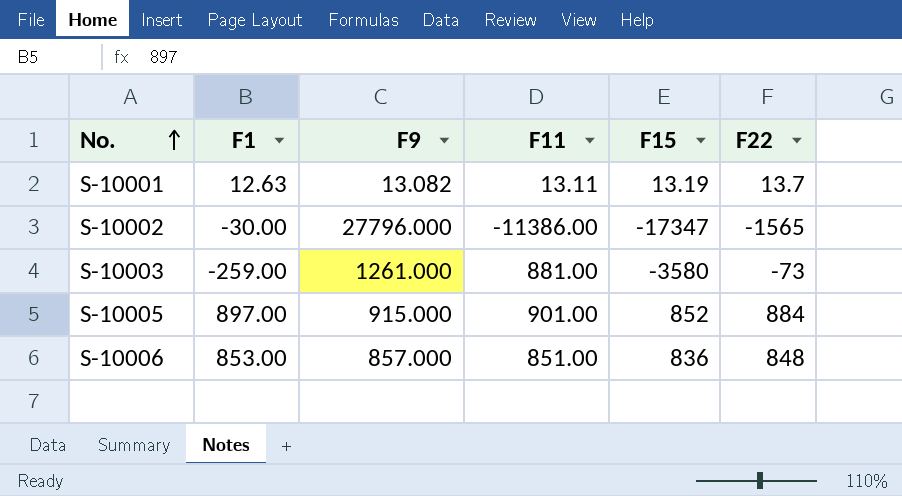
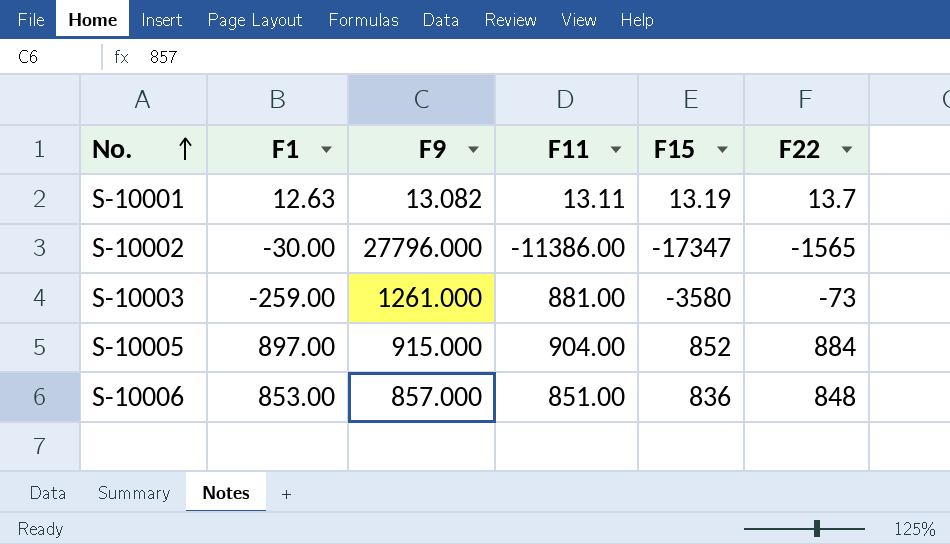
S-10005 | F11: 901.00 -> 904.00

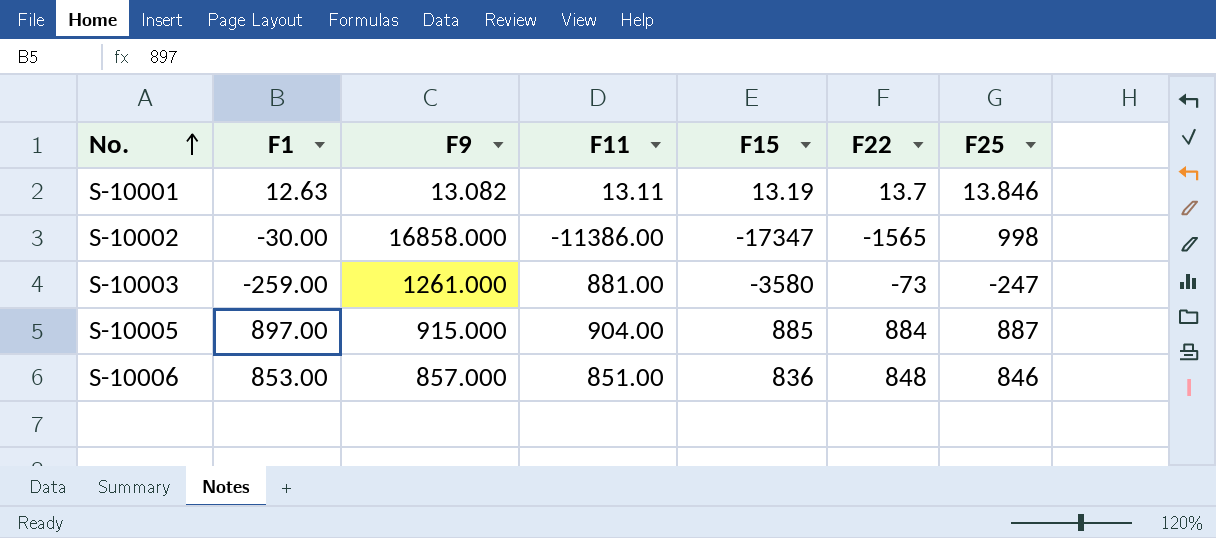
column F25 | position: none -> 7
S-10002 | F9: 27796.000 -> 16858.000
S-10005 | F15: 852 -> 885

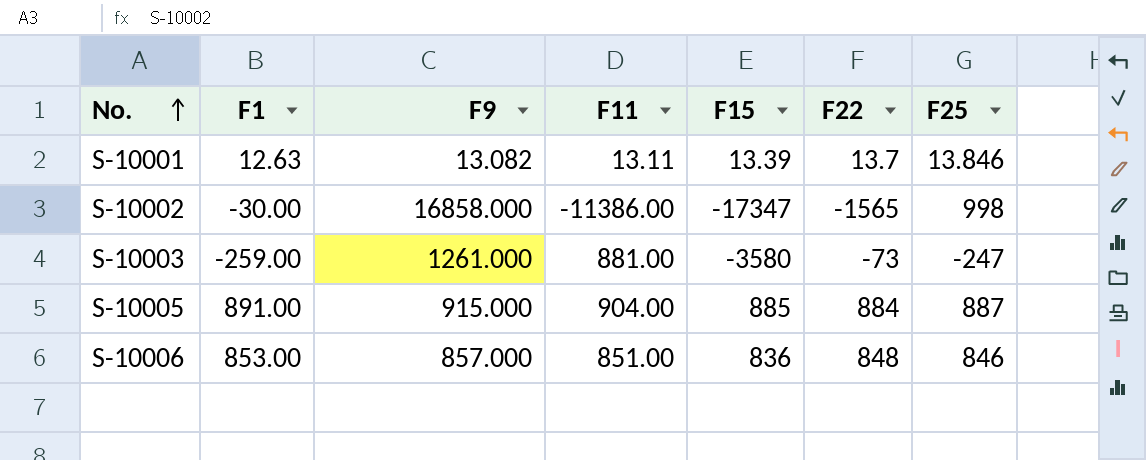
S-10001 | F15: 13.19 -> 13.39
S-10005 | F1: 897.00 -> 891.00

